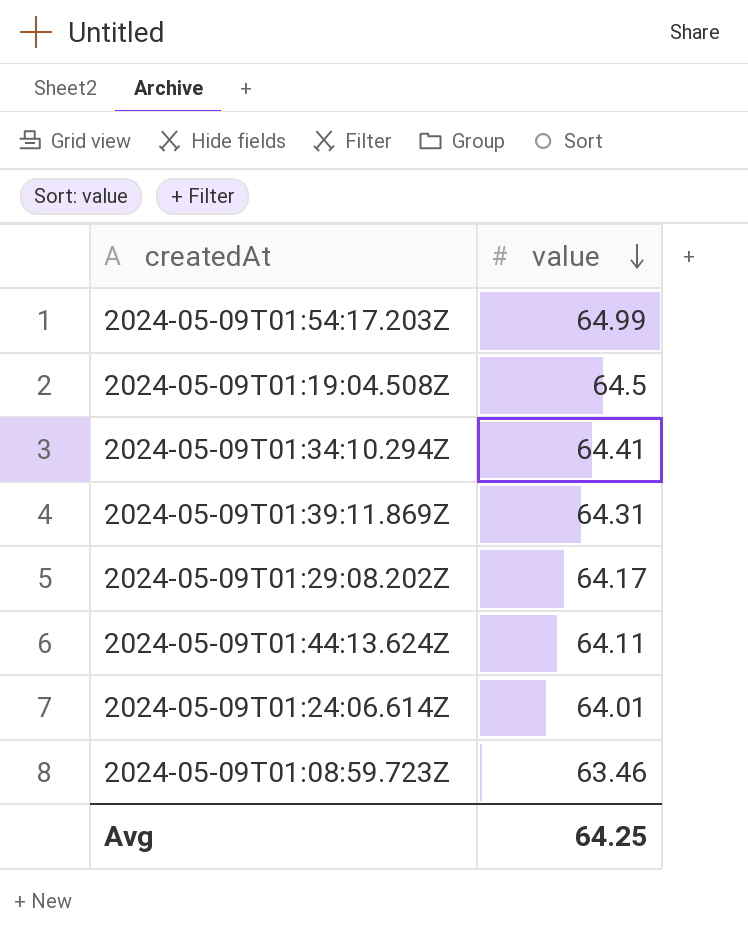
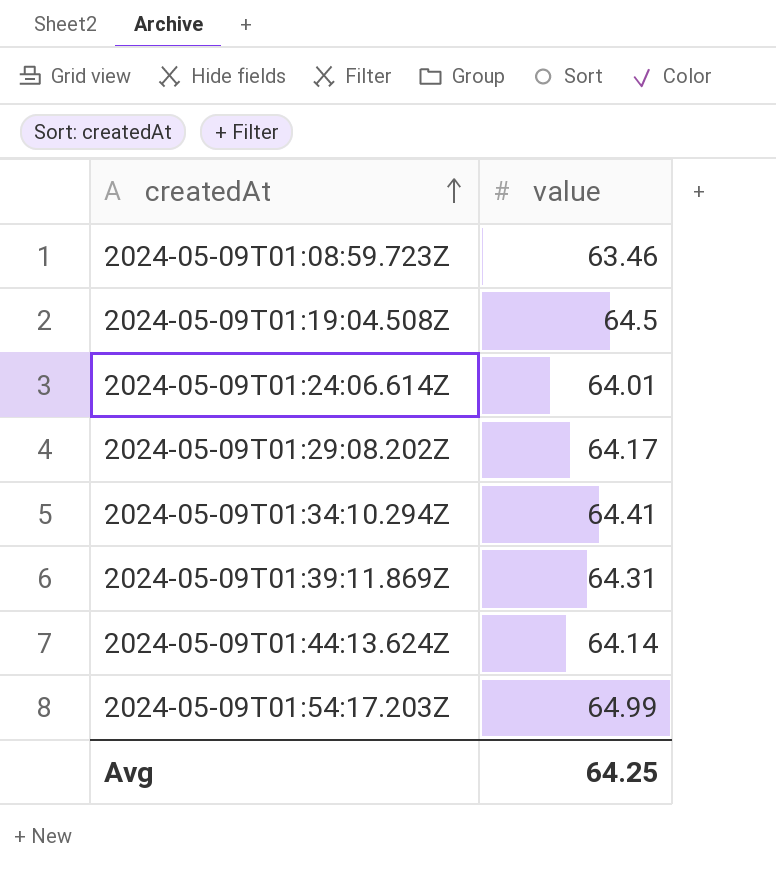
row order: value descending -> createdAt ascending
2024-05-09T01:44:13.624Z | value: 64.11 -> 64.14

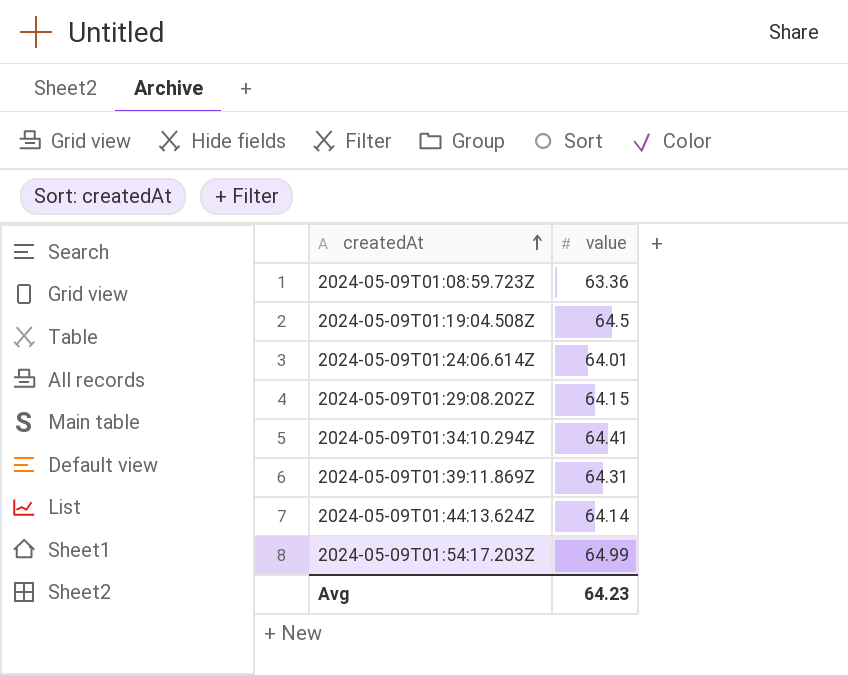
2024-05-09T01:08:59.723Z | value: 63.46 -> 63.36
2024-05-09T01:29:08.202Z | value: 64.17 -> 64.15
Avg | value: 64.25 -> 64.23

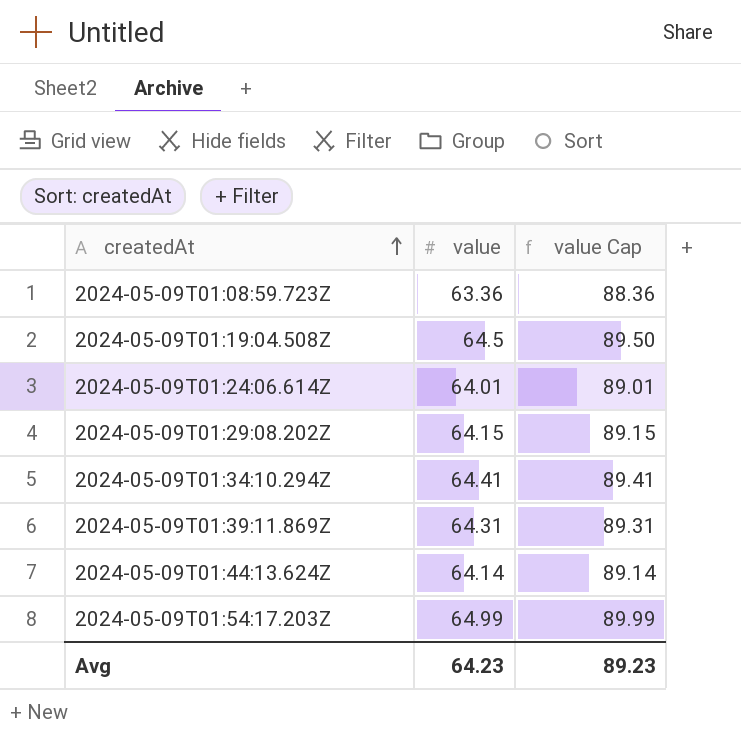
column value Cap | formula: none -> [value] + 25

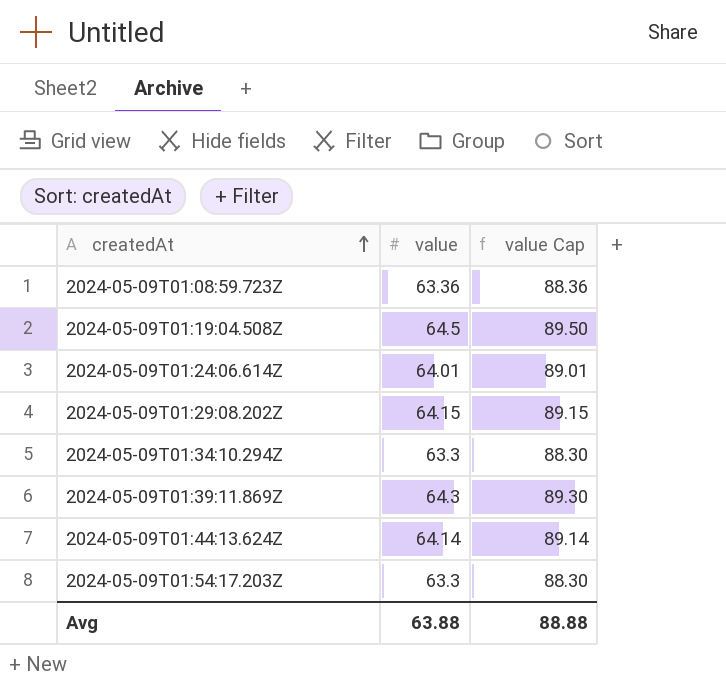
2024-05-09T01:34:10.294Z | value: 64.41 -> 63.3
2024-05-09T01:34:10.294Z | value Cap: 89.41 -> 88.30
2024-05-09T01:39:11.869Z | value: 64.31 -> 64.3
2024-05-09T01:39:11.869Z | value Cap: 89.31 -> 89.30
2024-05-09T01:54:17.203Z | value: 64.99 -> 63.3
2024-05-09T01:54:17.203Z | value Cap: 89.99 -> 88.30
Avg | value: 64.23 -> 63.88
Avg | value Cap: 89.23 -> 88.88

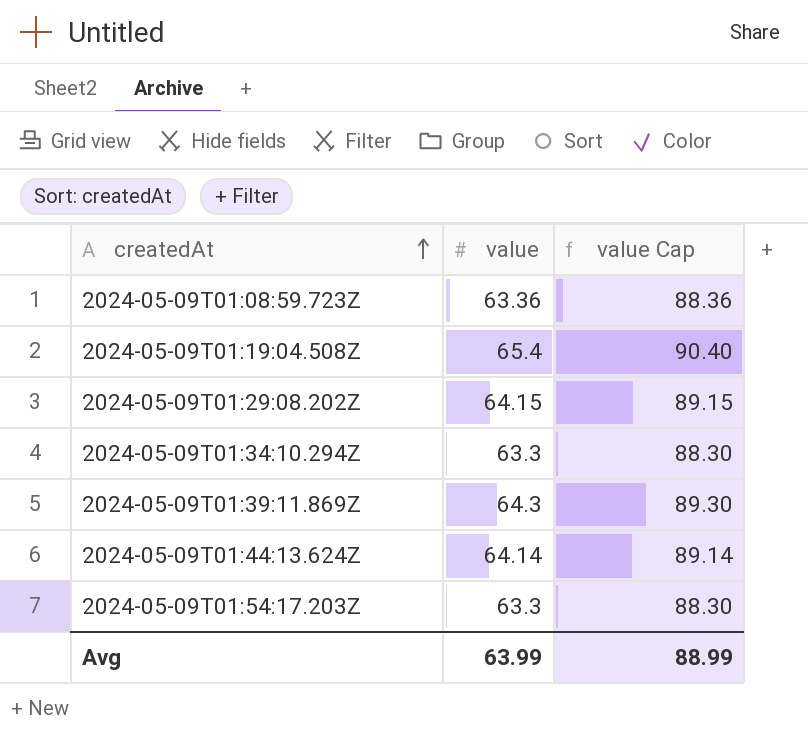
row 2024-05-09T01:24:06.614Z: 64.01 | 89.01 -> none
2024-05-09T01:19:04.508Z | value: 64.5 -> 65.4
2024-05-09T01:19:04.508Z | value Cap: 89.50 -> 90.40
Avg | value: 63.88 -> 63.99
Avg | value Cap: 88.88 -> 88.99

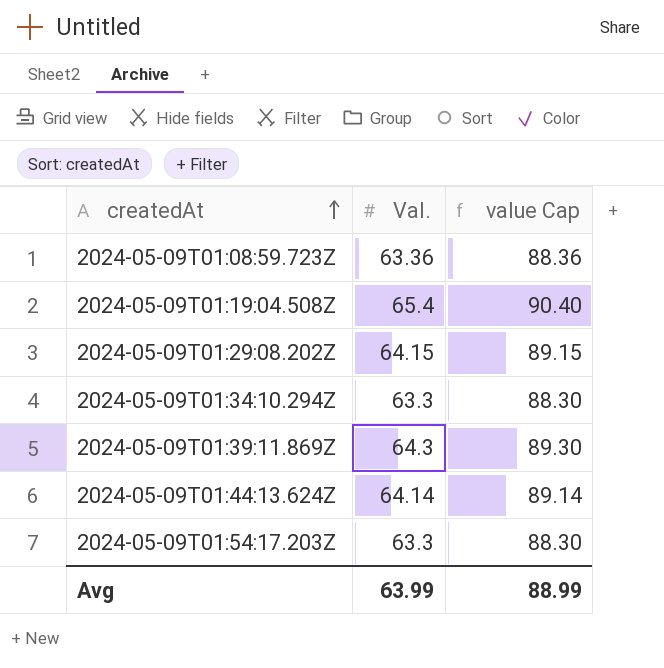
column name: value -> Val.

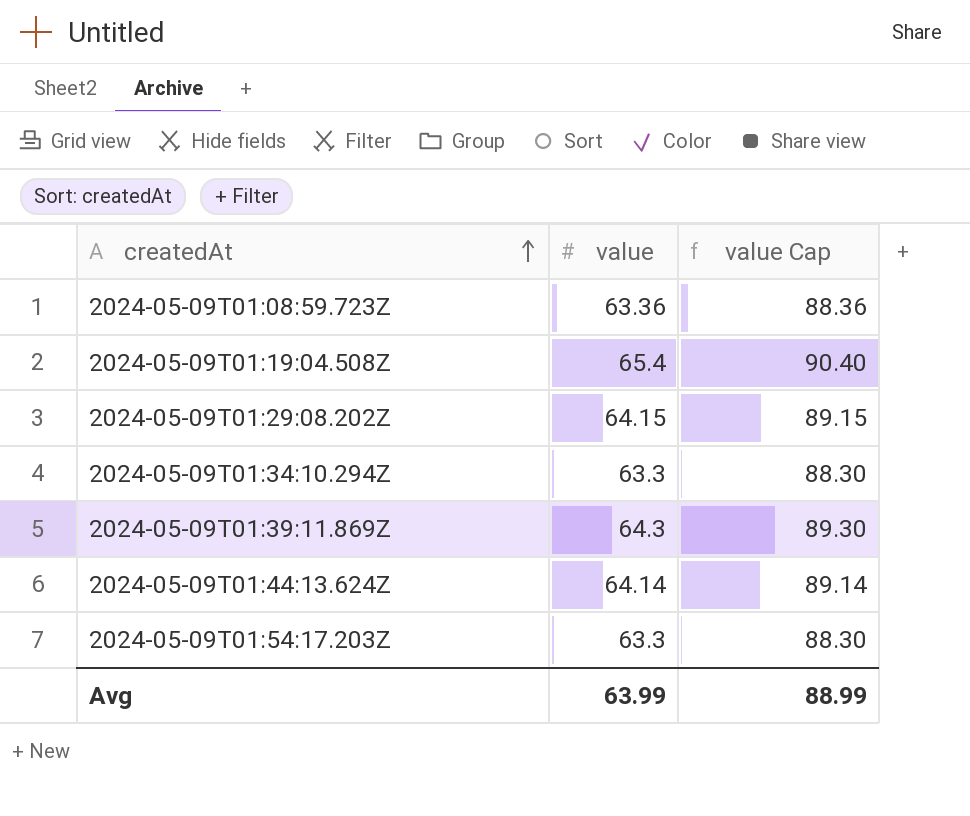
column name: Val. -> value

